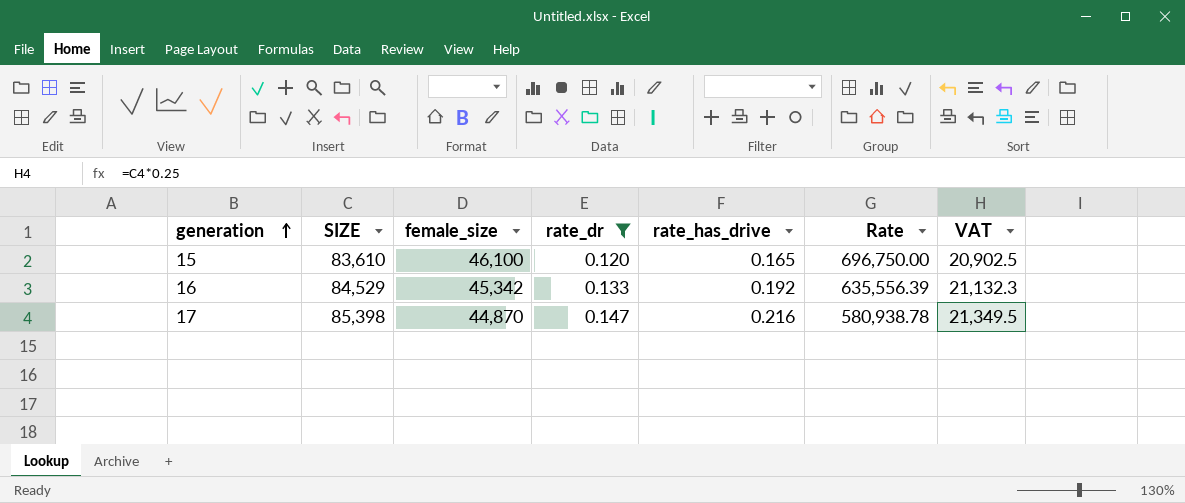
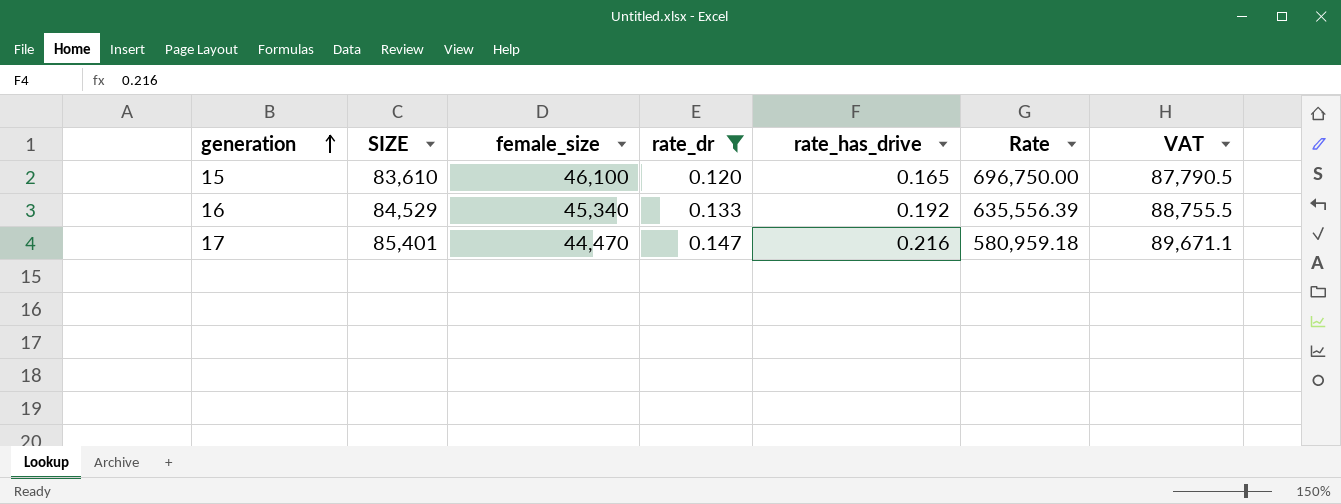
column VAT | formula: [SIZE] * 0.25 -> [SIZE] * 1.05
16 | female_size: 45,342 -> 45,340
17 | SIZE: 85,398 -> 85,401
17 | female_size: 44,870 -> 44,470
17 | Rate: 580,938.78 -> 580,959.18

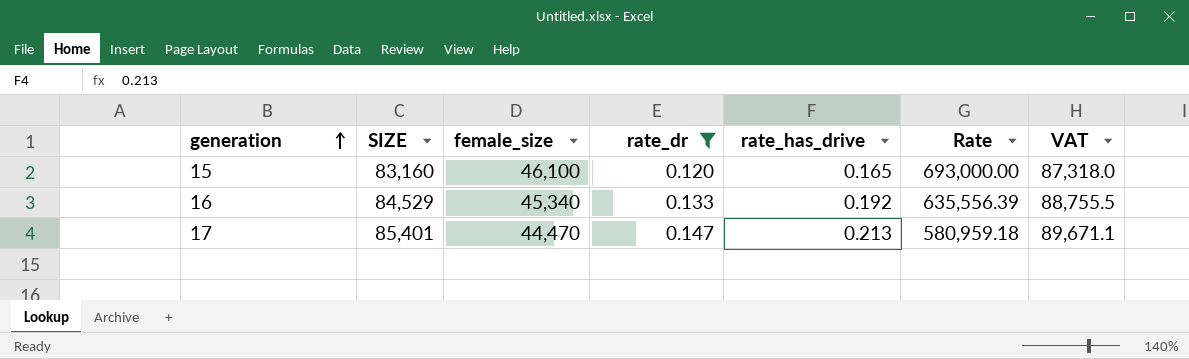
15 | SIZE: 83,610 -> 83,160
15 | Rate: 696,750.00 -> 693,000.00
15 | VAT: 87,790.5 -> 87,318.0
17 | rate_has_drive: 0.216 -> 0.213

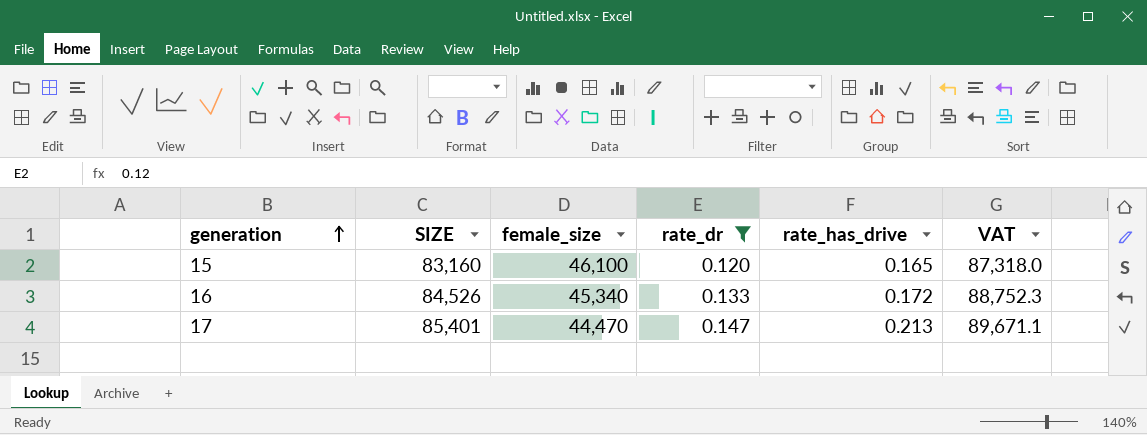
column Rate | formula: [SIZE] / [rate_dr] -> none
16 | SIZE: 84,529 -> 84,526
16 | rate_has_drive: 0.192 -> 0.172
16 | VAT: 88,755.5 -> 88,752.3

